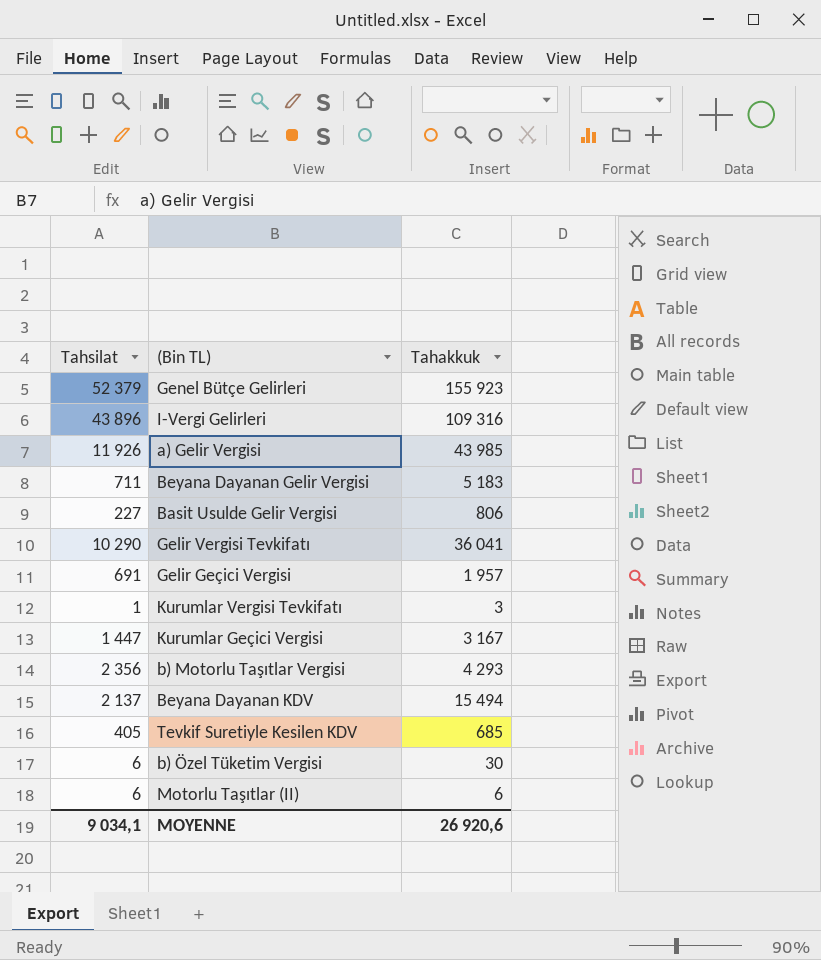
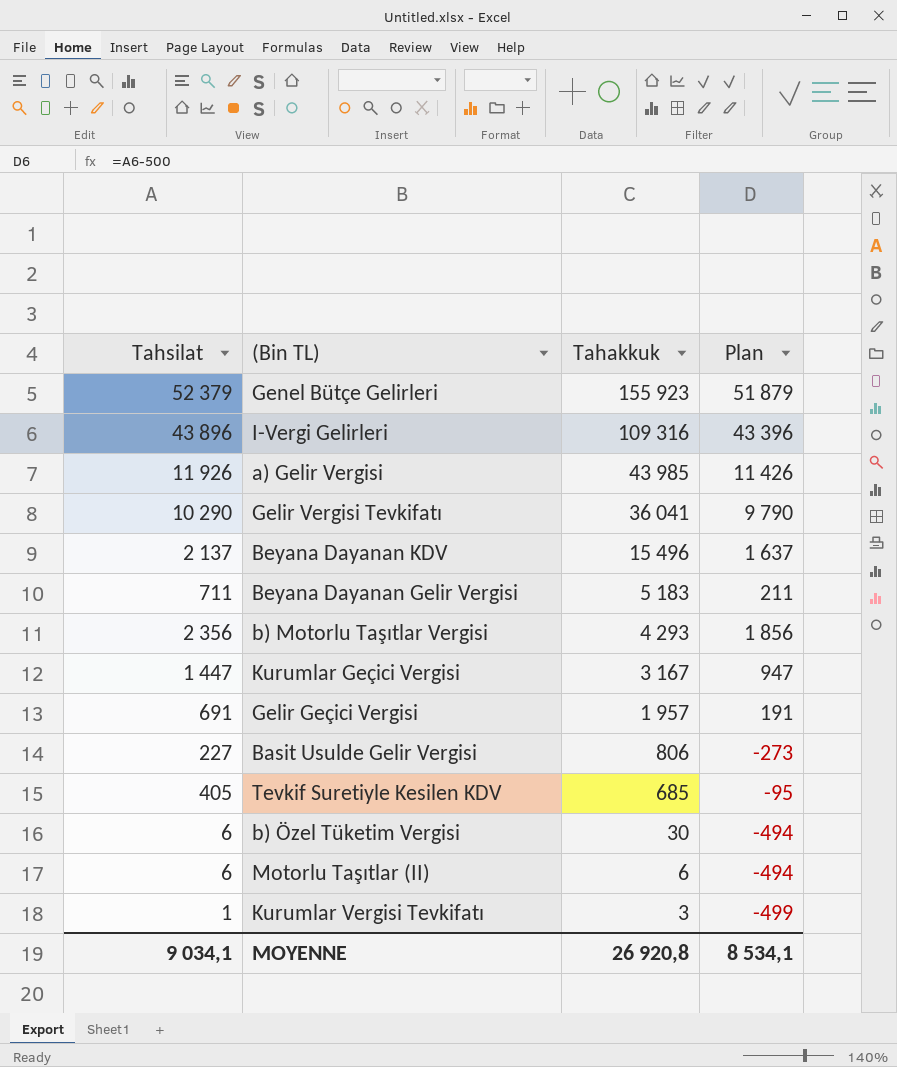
row order: none -> Tahakkuk descending
column Plan | formula: none -> [Tahsilat] - 500
Beyana Dayanan KDV | Tahakkuk: 15 494 -> 15 496
MOYENNE | Tahakkuk: 26 920,6 -> 26 920,8

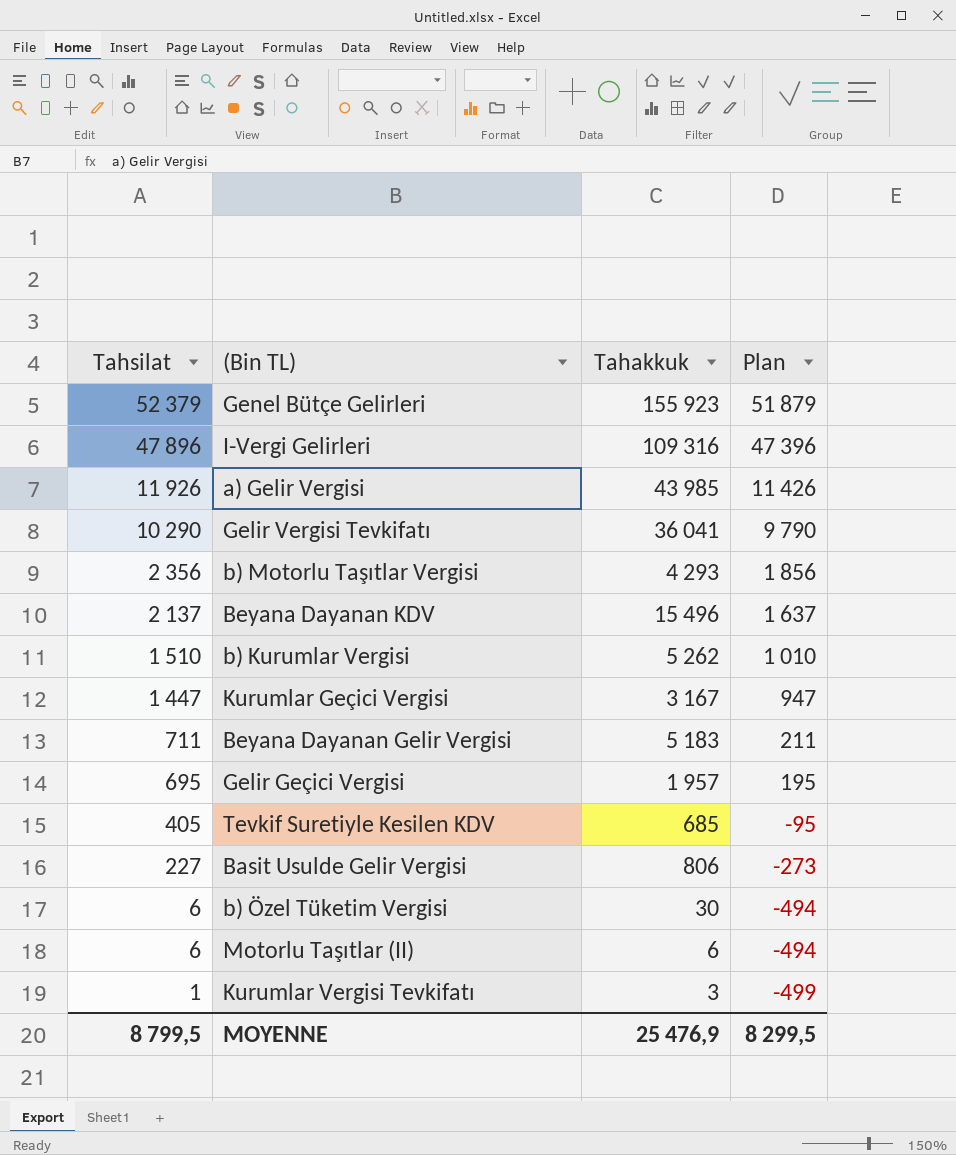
row order: Tahakkuk descending -> Tahsilat descending
I-Vergi Gelirleri | Tahsilat: 43 896 -> 47 896
I-Vergi Gelirleri | Plan: 43 396 -> 47 396
row b) Kurumlar Vergisi: none -> 1 510 | 5 262 | 1 010
Gelir Geçici Vergisi | Tahsilat: 691 -> 695
Gelir Geçici Vergisi | Plan: 191 -> 195
MOYENNE | Tahsilat: 9 034,1 -> 8 799,5
MOYENNE | Tahakkuk: 26 920,8 -> 25 476,9
MOYENNE | Plan: 8 534,1 -> 8 299,5

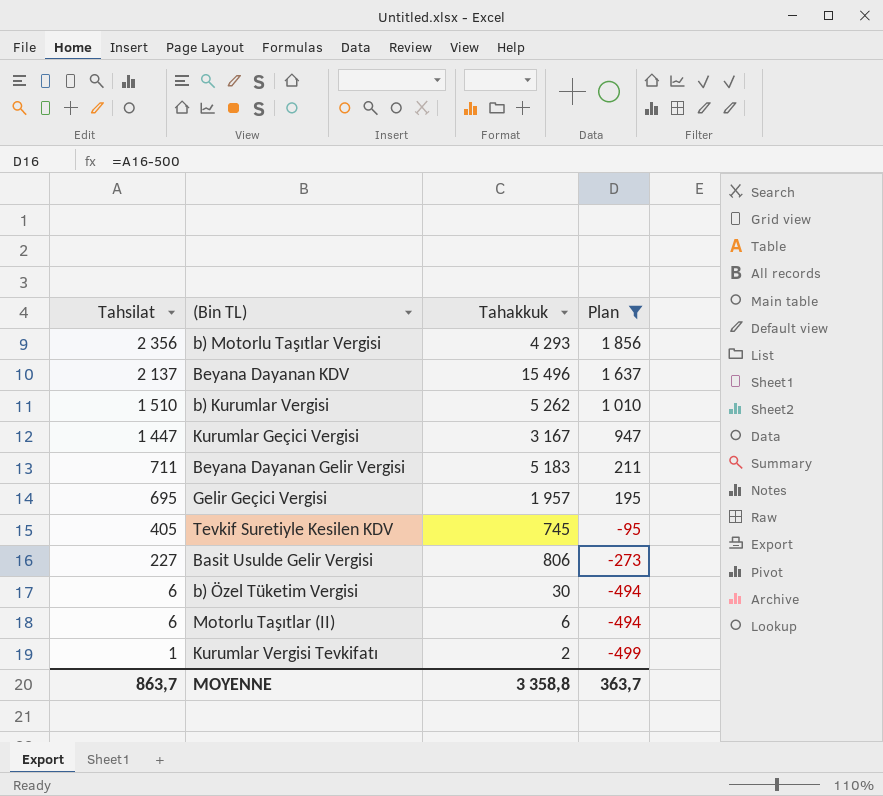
filter: none -> Plan <= 1 856
Tevkif Suretiyle Kesilen KDV | Tahakkuk: 685 -> 745
Kurumlar Vergisi Tevkifatı | Tahakkuk: 3 -> 2
MOYENNE | Tahsilat: 8 799,5 -> 863,7
MOYENNE | Tahakkuk: 25 476,9 -> 3 358,8
MOYENNE | Plan: 8 299,5 -> 363,7

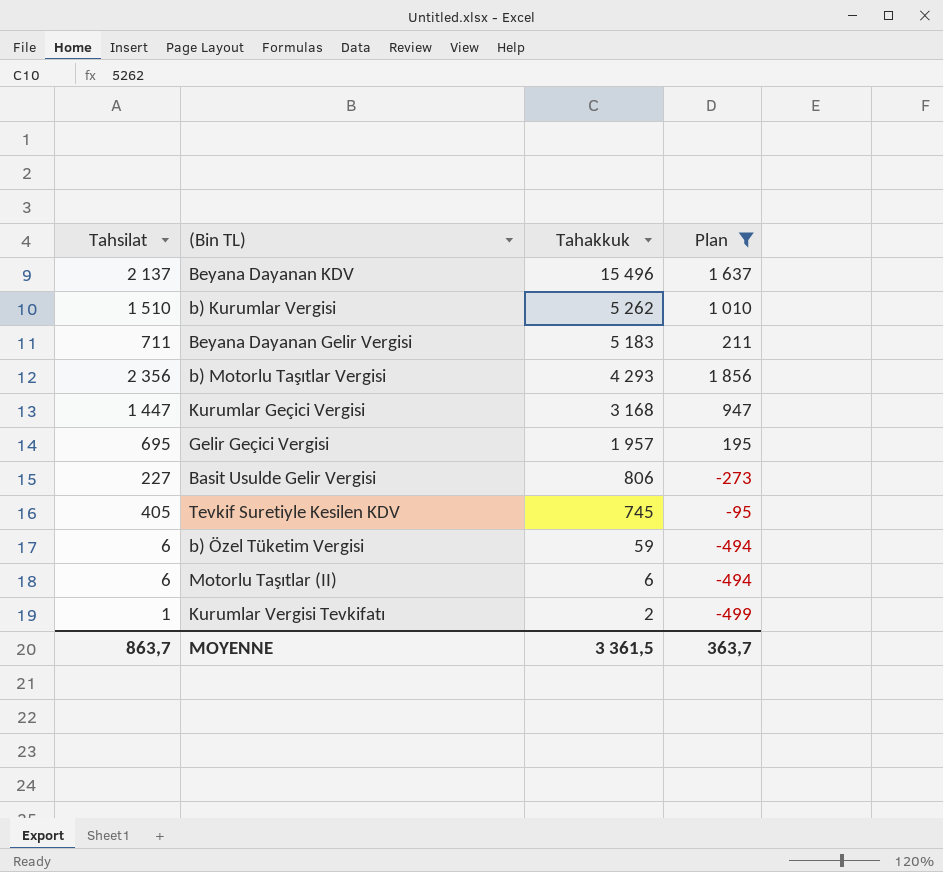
row order: Tahsilat descending -> Tahakkuk descending
Kurumlar Geçici Vergisi | Tahakkuk: 3 167 -> 3 168
b) Özel Tüketim Vergisi | Tahakkuk: 30 -> 59
MOYENNE | Tahakkuk: 3 358,8 -> 3 361,5

